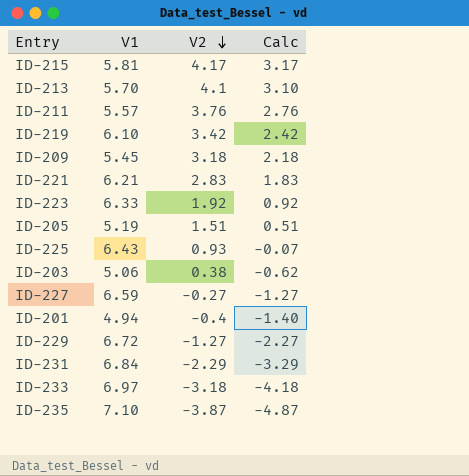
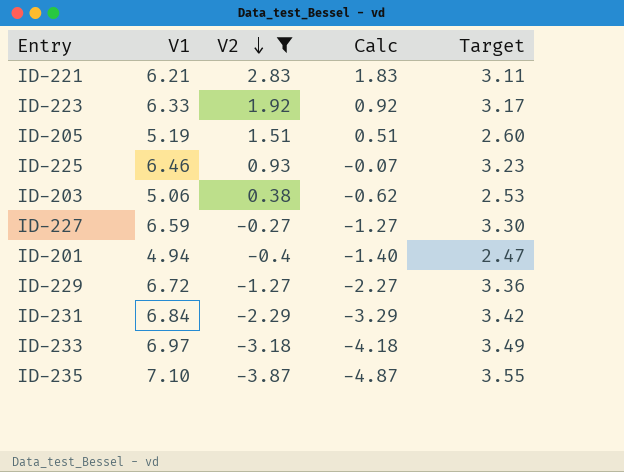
filter: none -> V2 <= 2.83
column Target | formula: none -> [V1] * 0.5
ID-225 | V1: 6.43 -> 6.46

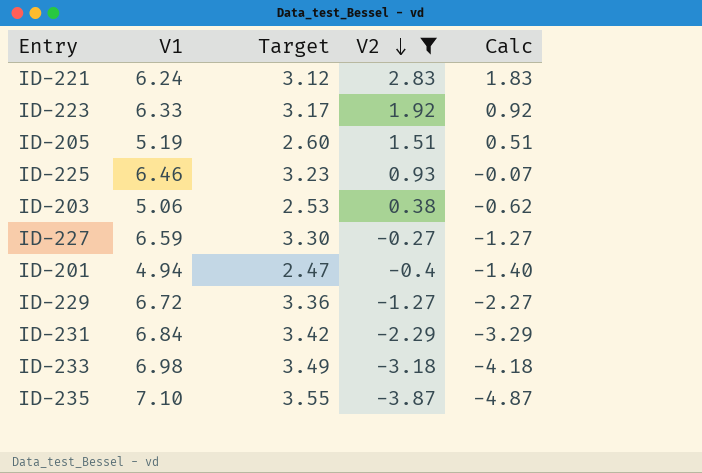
column Target | position: 5 -> 3
ID-221 | V1: 6.21 -> 6.24
ID-221 | Target: 3.11 -> 3.12
ID-233 | V1: 6.97 -> 6.98

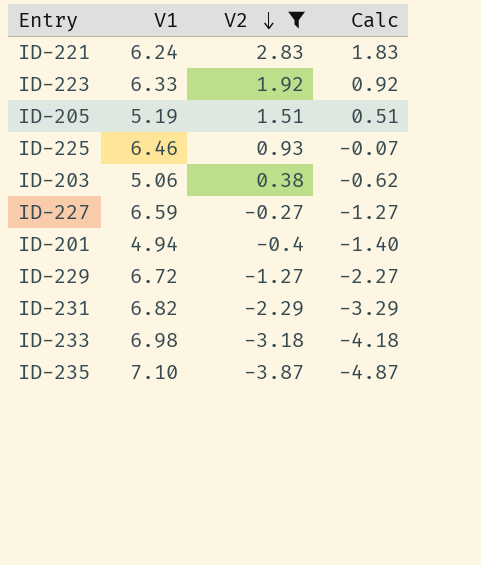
column Target | formula: [V1] * 0.5 -> none
ID-231 | V1: 6.84 -> 6.82

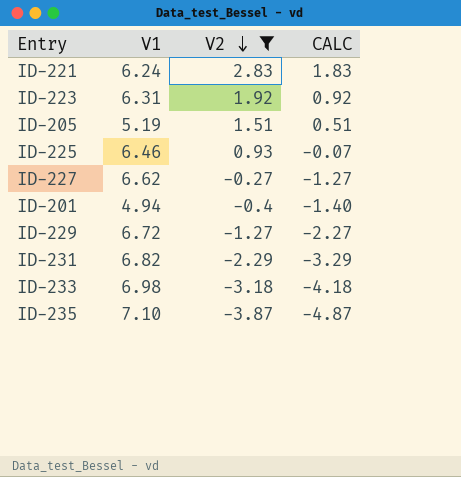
column name: Calc -> CALC
row ID-203: 5.06 | 0.38 | -0.62 -> none
ID-223 | V1: 6.33 -> 6.31
ID-227 | V1: 6.59 -> 6.62

